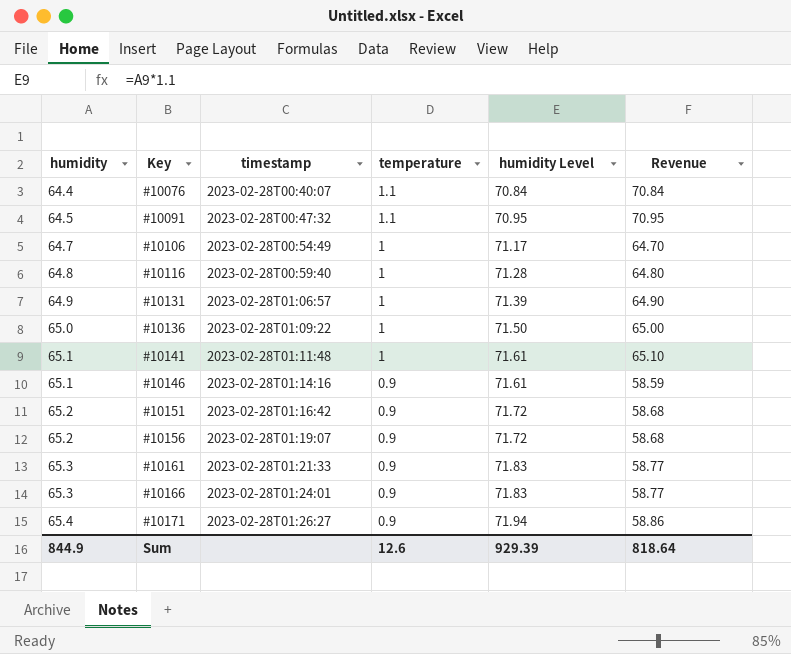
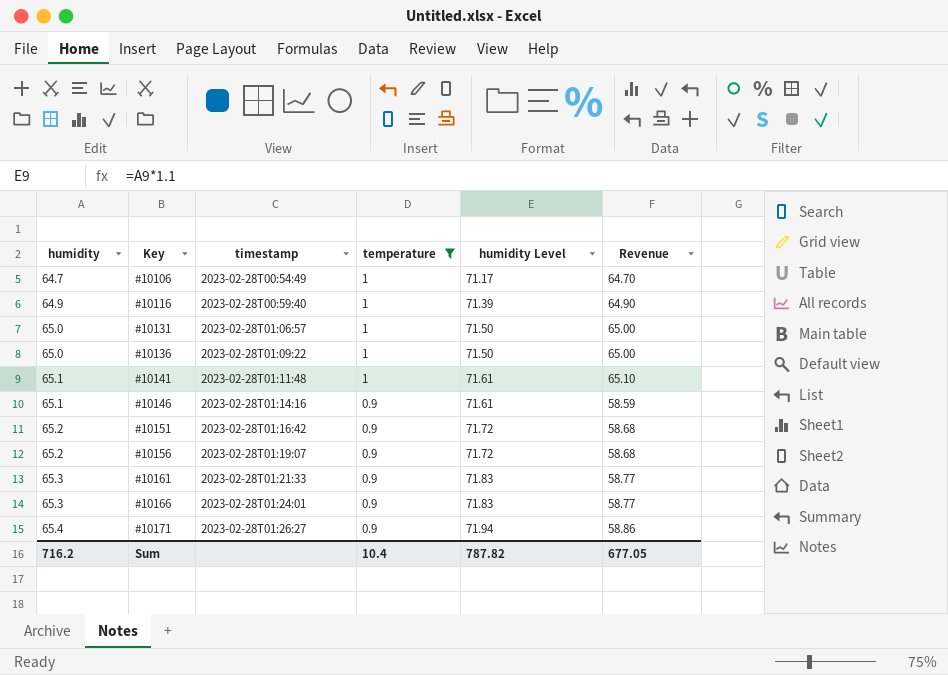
filter: none -> temperature != 1.1
#10116 | humidity: 64.8 -> 64.9
#10116 | humidity Level: 71.28 -> 71.39
#10116 | Revenue: 64.80 -> 64.90
#10131 | humidity: 64.9 -> 65.0
#10131 | humidity Level: 71.39 -> 71.50
#10131 | Revenue: 64.90 -> 65.00
Sum | humidity: 844.9 -> 716.2
Sum | temperature: 12.6 -> 10.4
Sum | humidity Level: 929.39 -> 787.82
Sum | Revenue: 818.64 -> 677.05

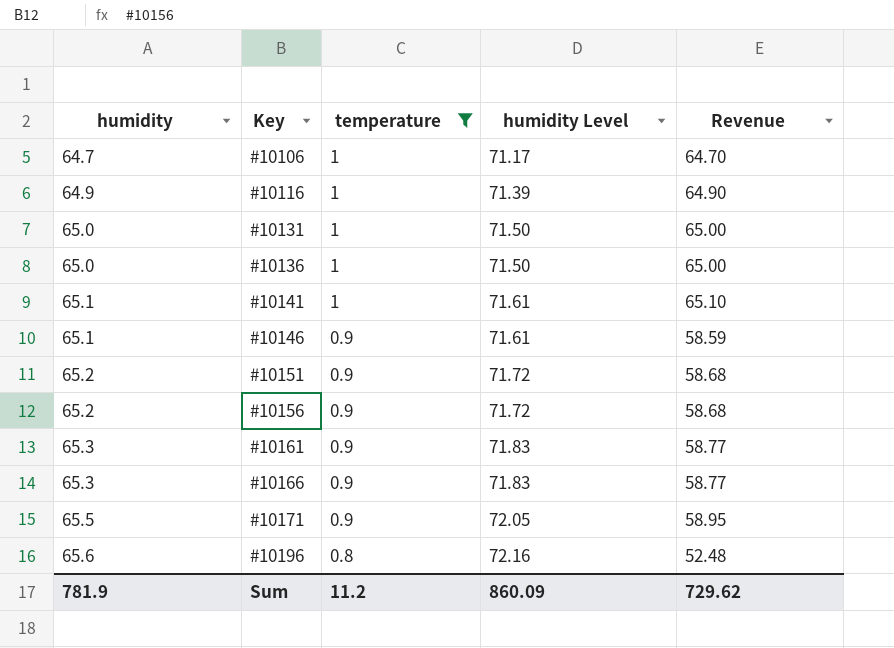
column timestamp | position: 3 -> none
#10171 | humidity: 65.4 -> 65.5
#10171 | humidity Level: 71.94 -> 72.05
#10171 | Revenue: 58.86 -> 58.95
row #10196: none -> 65.6 | 0.8 | 72.16 | 52.48
Sum | humidity: 716.2 -> 781.9
Sum | temperature: 10.4 -> 11.2
Sum | humidity Level: 787.82 -> 860.09
Sum | Revenue: 677.05 -> 729.62

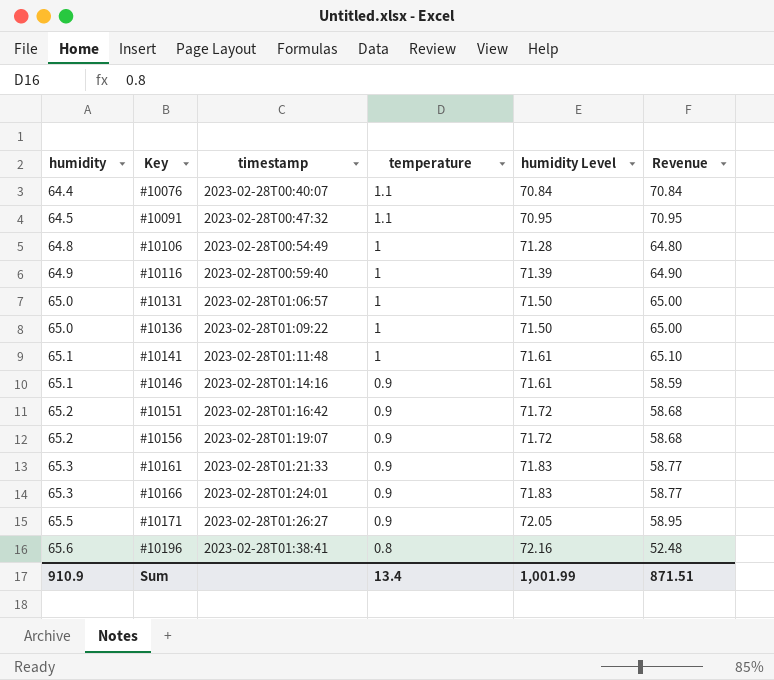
filter: temperature != 1.1 -> none
column timestamp | position: none -> 3
#10106 | humidity: 64.7 -> 64.8
#10106 | humidity Level: 71.17 -> 71.28
#10106 | Revenue: 64.70 -> 64.80
Sum | humidity: 781.9 -> 910.9
Sum | temperature: 11.2 -> 13.4
Sum | humidity Level: 860.09 -> 1,001.99
Sum | Revenue: 729.62 -> 871.51

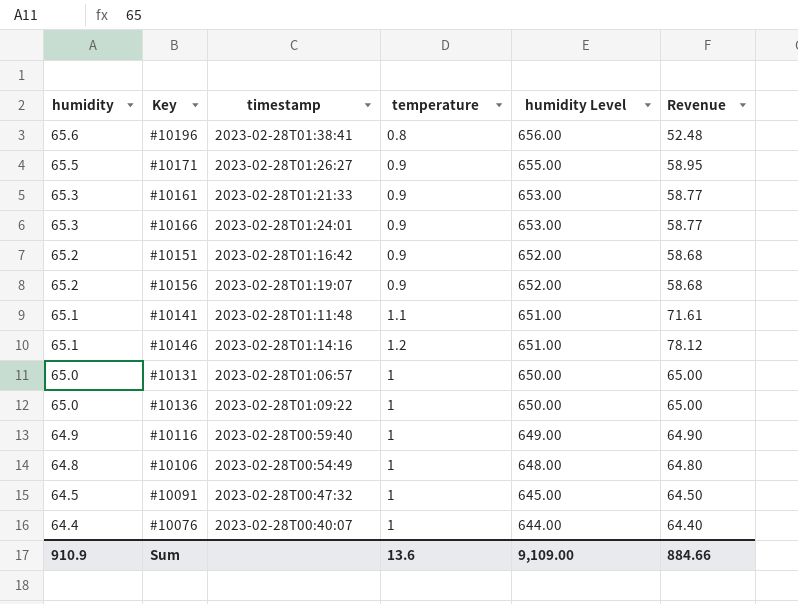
row order: humidity ascending -> humidity descending
column humidity Level | formula: [humidity] * 1.1 -> [humidity] * 10
#10141 | temperature: 1 -> 1.1
#10141 | Revenue: 65.10 -> 71.61
#10146 | temperature: 0.9 -> 1.2
#10146 | Revenue: 58.59 -> 78.12
#10091 | temperature: 1.1 -> 1
#10091 | Revenue: 70.95 -> 64.50
#10076 | temperature: 1.1 -> 1
#10076 | Revenue: 70.84 -> 64.40
Sum | temperature: 13.4 -> 13.6
Sum | humidity Level: 1,001.99 -> 9,109.00
Sum | Revenue: 871.51 -> 884.66

